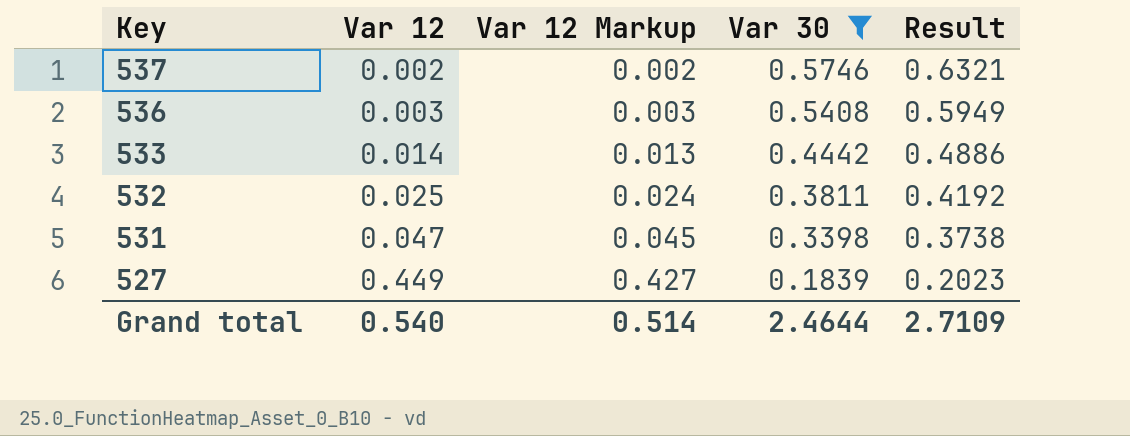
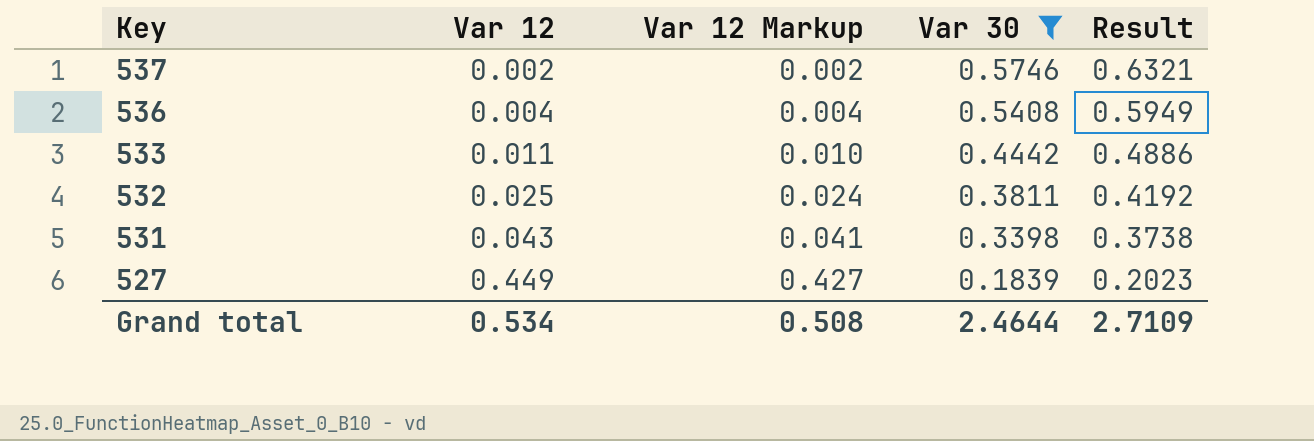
536 | Var 12: 0.003 -> 0.004
536 | Var 12 Markup: 0.003 -> 0.004
533 | Var 12: 0.014 -> 0.011
533 | Var 12 Markup: 0.013 -> 0.010
531 | Var 12: 0.047 -> 0.043
531 | Var 12 Markup: 0.045 -> 0.041
Grand total | Var 12: 0.540 -> 0.534
Grand total | Var 12 Markup: 0.514 -> 0.508

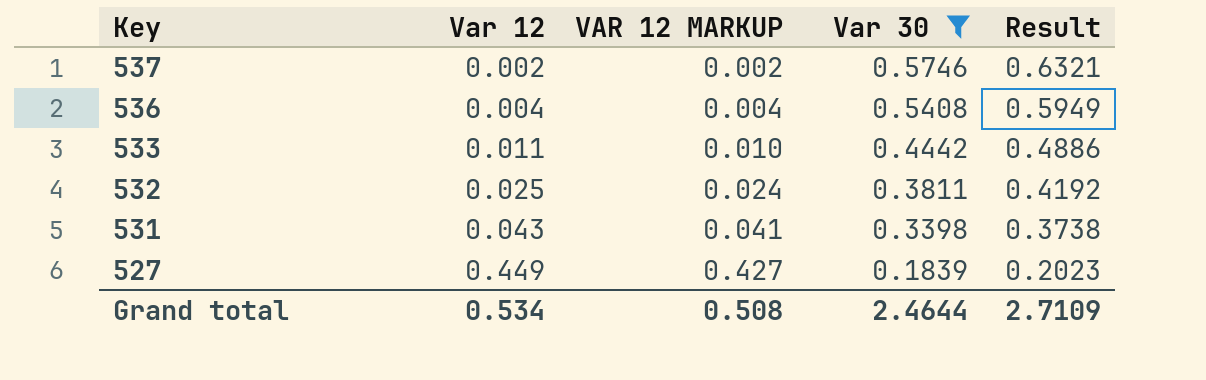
column name: Var 12 Markup -> VAR 12 MARKUP

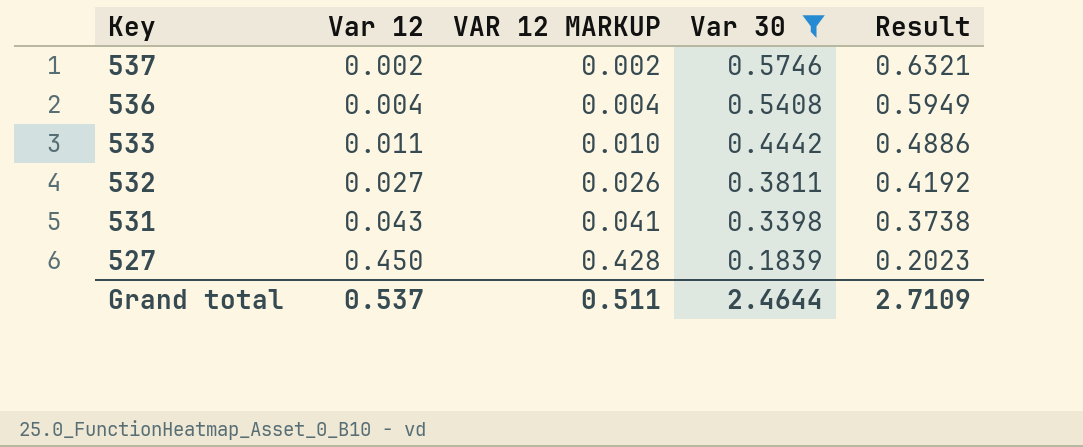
532 | Var 12: 0.025 -> 0.027
532 | VAR 12 MARKUP: 0.024 -> 0.026
527 | Var 12: 0.449 -> 0.450
527 | VAR 12 MARKUP: 0.427 -> 0.428
Grand total | Var 12: 0.534 -> 0.537
Grand total | VAR 12 MARKUP: 0.508 -> 0.511

